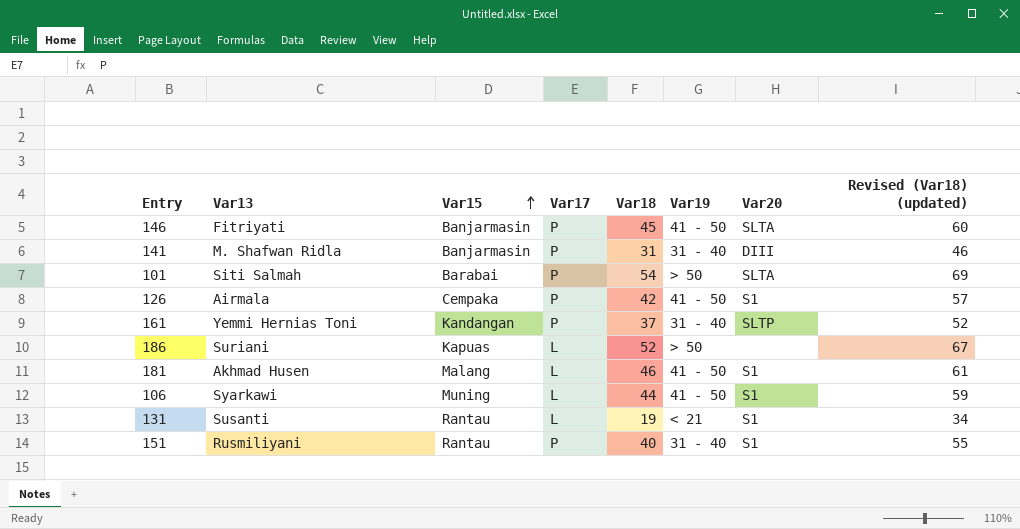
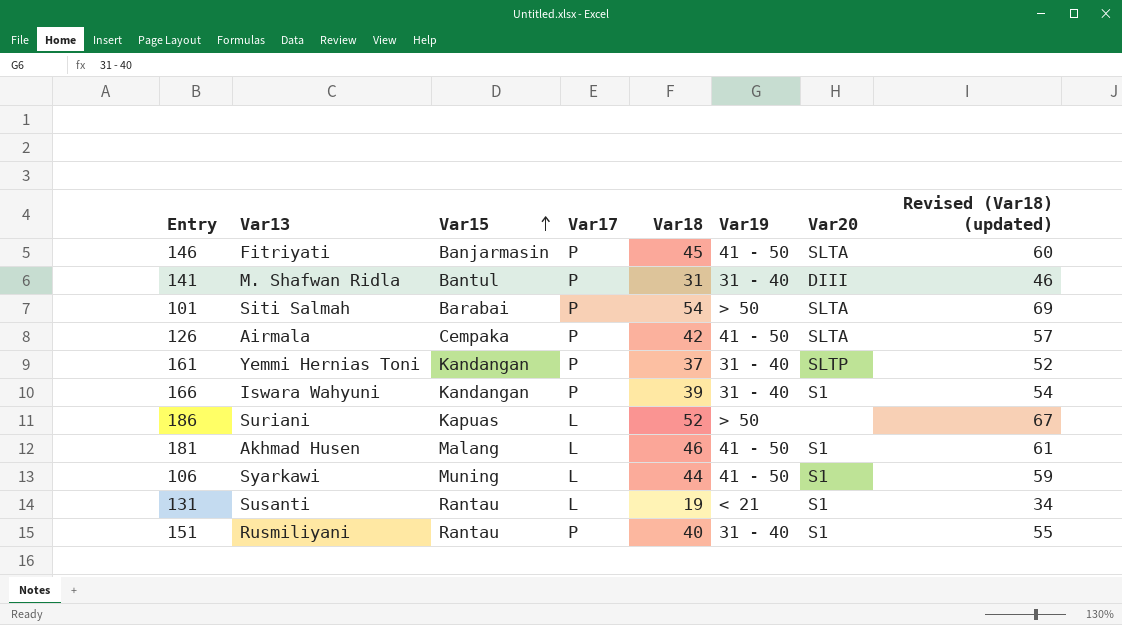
141 | Var15: Banjarmasin -> Bantul
126 | Var20: S1 -> SLTA
row 166: none -> Iswara Wahyuni | Kandangan | P | 39 | 31 - 40 | S1 | 54

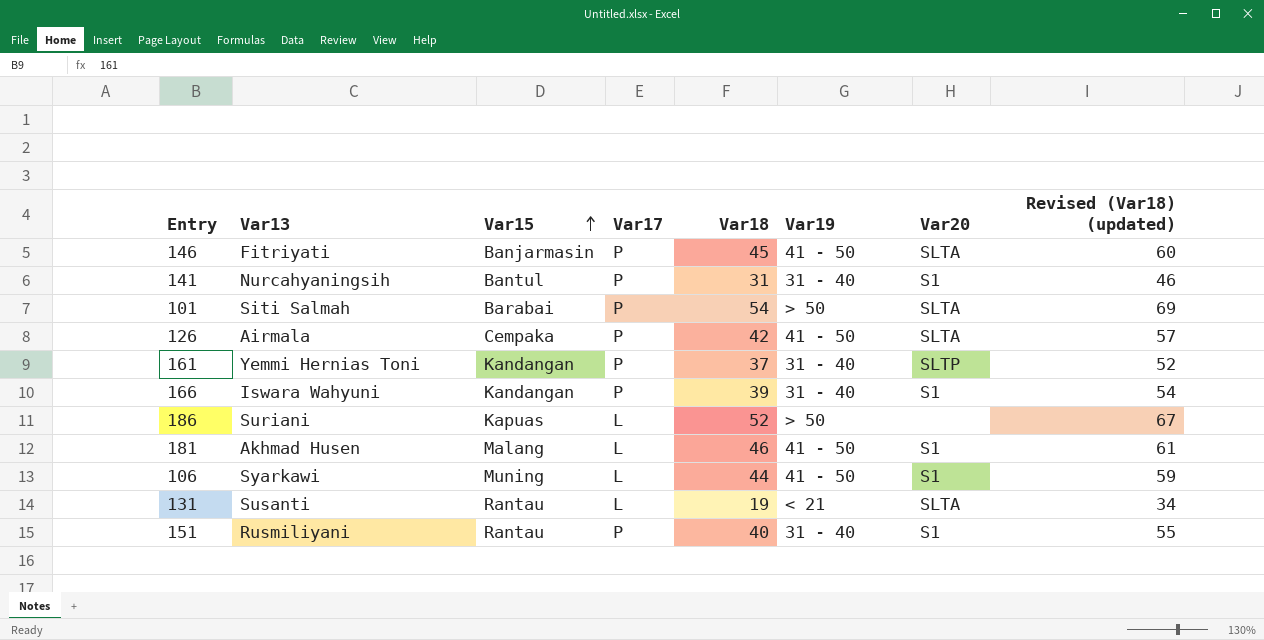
141 | Var13: M. Shafwan Ridla -> Nurcahyaningsih
141 | Var20: DIII -> S1
131 | Var20: S1 -> SLTA

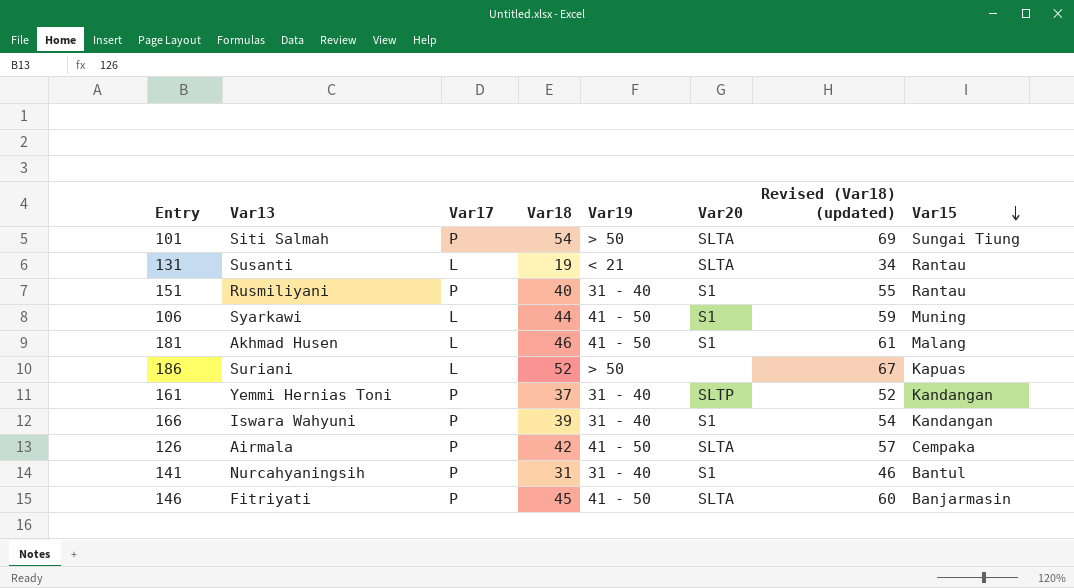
row order: Var15 ascending -> Var15 descending
column Var15 | position: 3 -> 8
101 | Var15: Barabai -> Sungai Tiung

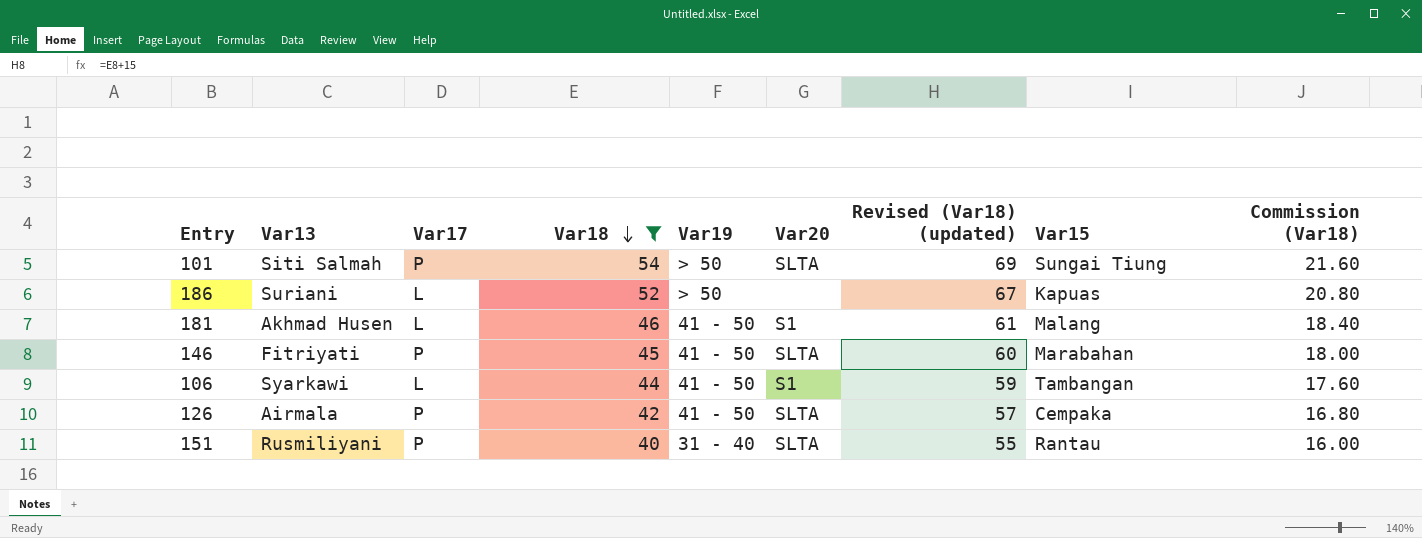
filter: none -> Var18 >= 40
row order: Var15 descending -> Var18 descending
column Commission (Var18) | formula: none -> [Var18] * 0.4
146 | Var15: Banjarmasin -> Marabahan
106 | Var15: Muning -> Tambangan
151 | Var20: S1 -> SLTA

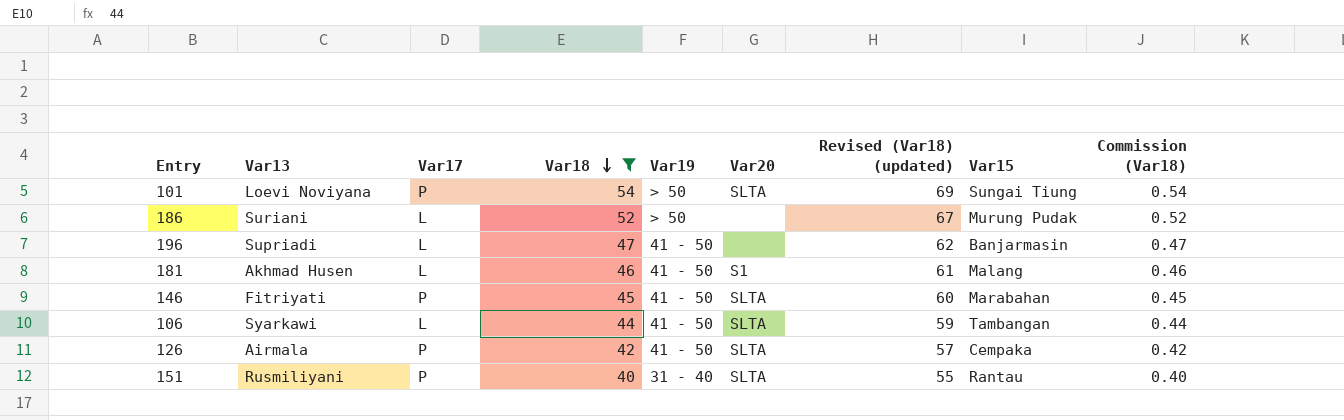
column Commission (Var18) | formula: [Var18] * 0.4 -> [Var18] * 0.01
101 | Var13: Siti Salmah -> Loevi Noviyana
186 | Var15: Kapuas -> Murung Pudak
row 196: none -> Supriadi | L | 47 | 41 - 50 | none | 62 | Banjarmasin | 0.47
106 | Var20: S1 -> SLTA

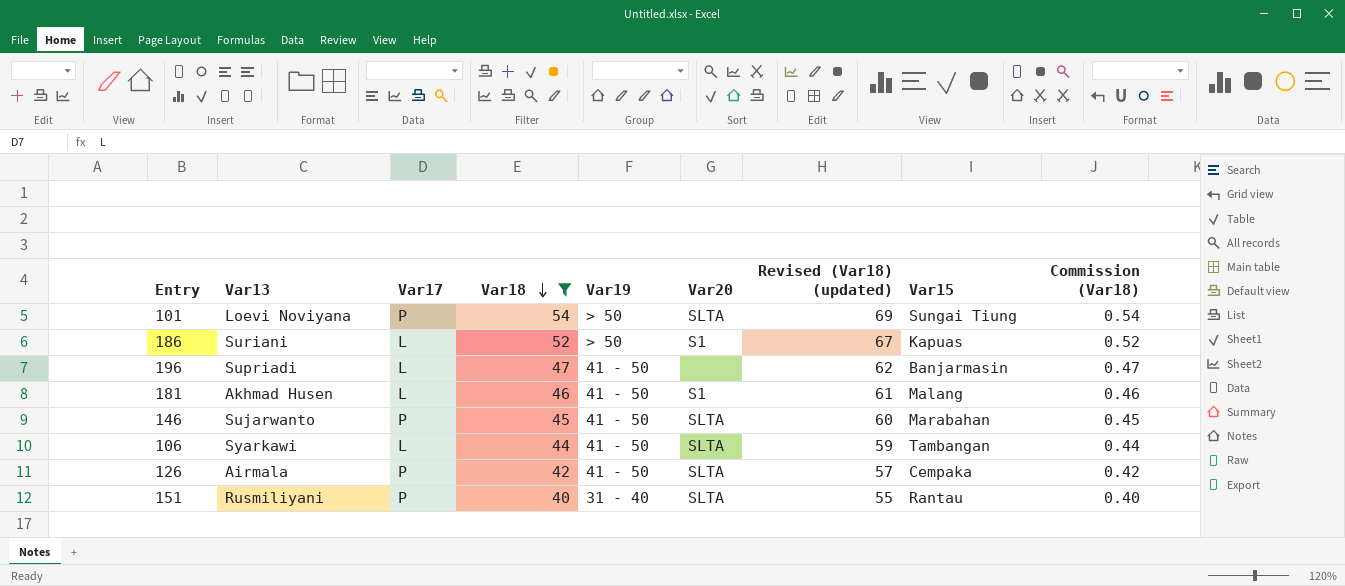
186 | Var20: none -> S1
186 | Var15: Murung Pudak -> Kapuas
146 | Var13: Fitriyati -> Sujarwanto

